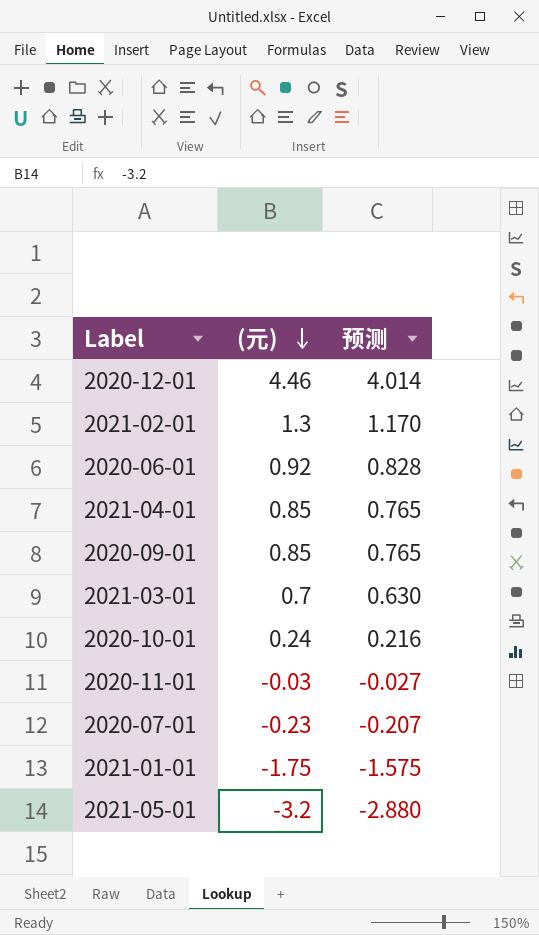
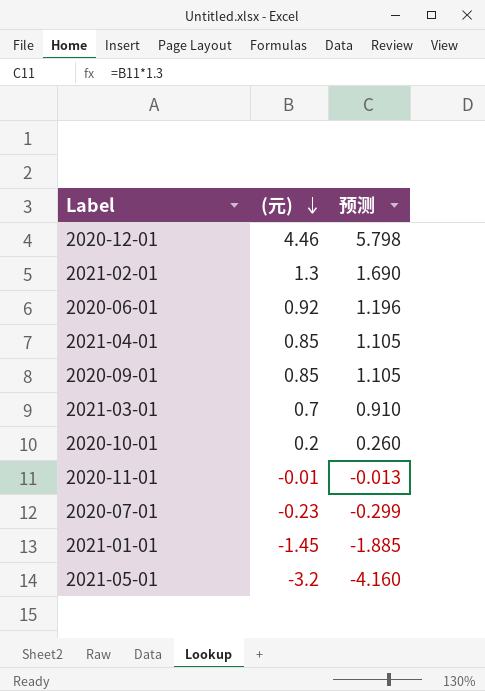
column 预测 | formula: [(元)] * 0.9 -> [(元)] * 1.3
2020-10-01 | (元): 0.24 -> 0.2
2020-11-01 | (元): -0.03 -> -0.01
2021-01-01 | (元): -1.75 -> -1.45

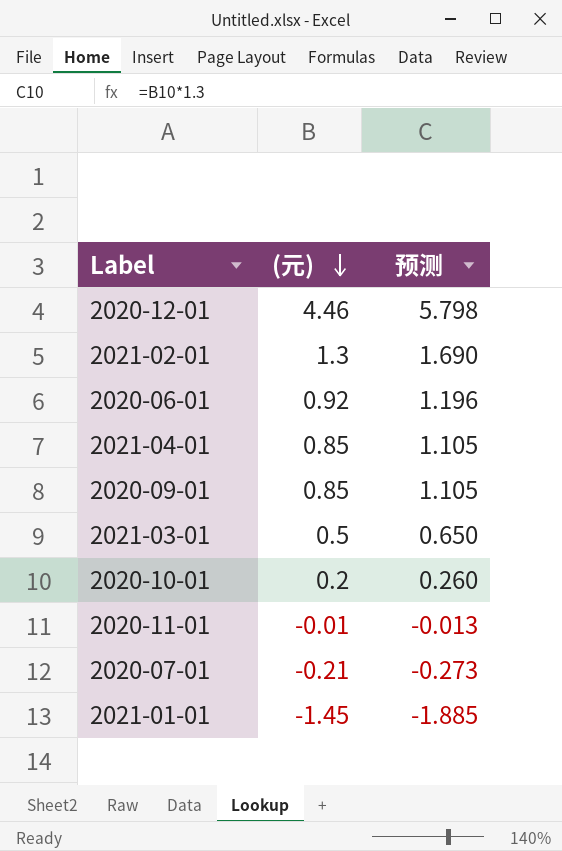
row 2021-05-01: -3.2 | -4.160 -> none
2021-03-01 | (元): 0.7 -> 0.5
2021-03-01 | 预测: 0.910 -> 0.650
2020-07-01 | (元): -0.23 -> -0.21
2020-07-01 | 预测: -0.299 -> -0.273

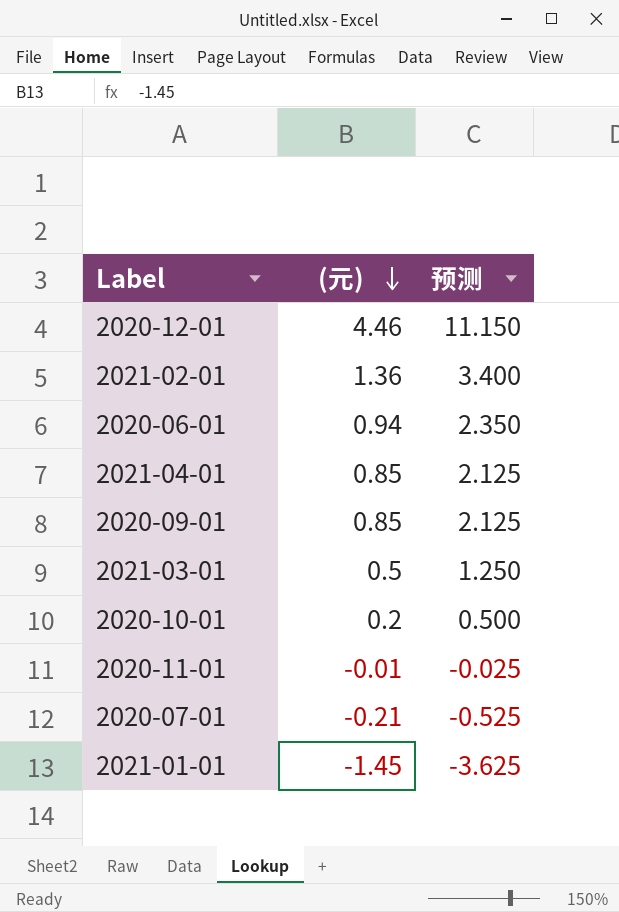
column 预测 | formula: [(元)] * 1.3 -> [(元)] * 2.5
2021-02-01 | (元): 1.3 -> 1.36
2020-06-01 | (元): 0.92 -> 0.94

